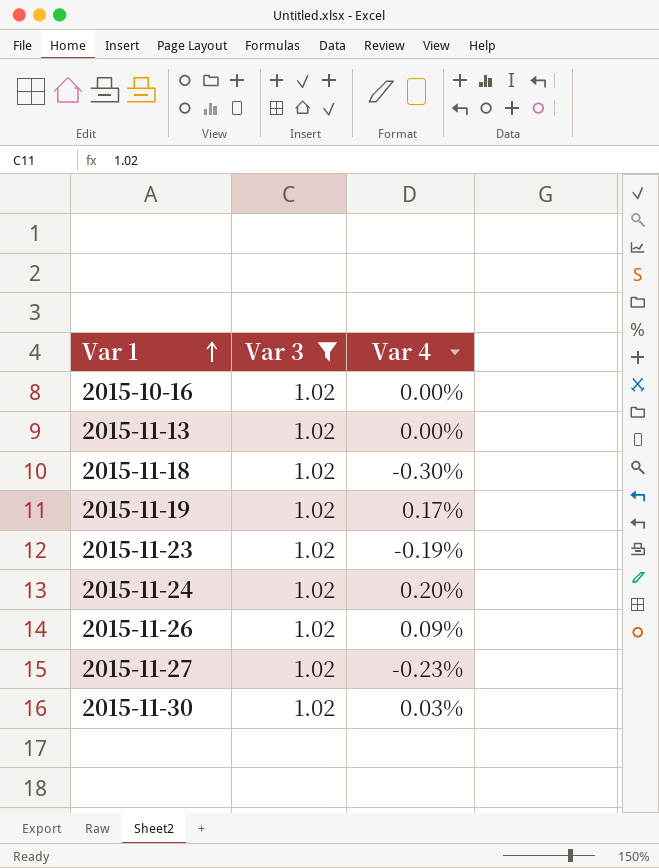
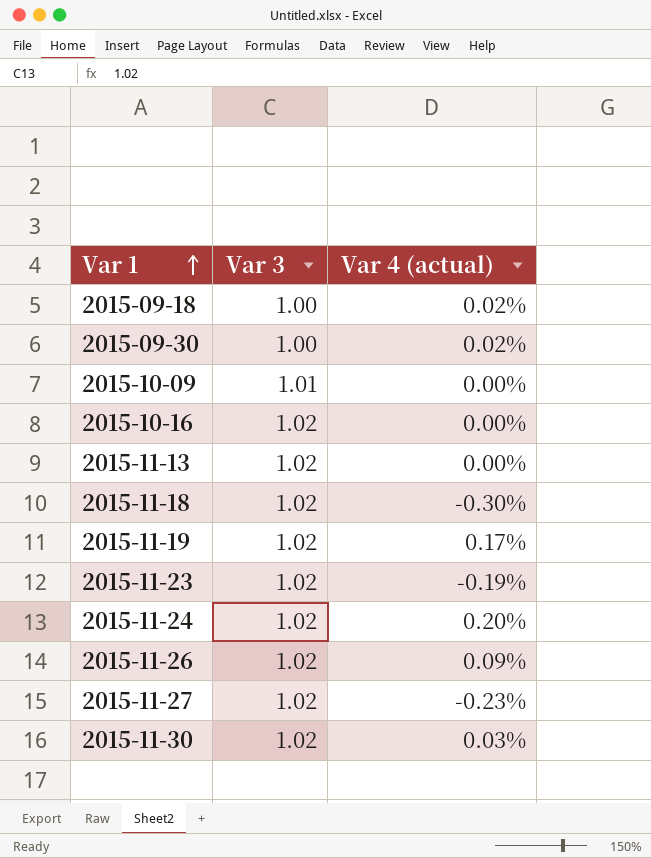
filter: Var 3 = 1.02 -> none
column name: Var 4 -> Var 4 (actual)

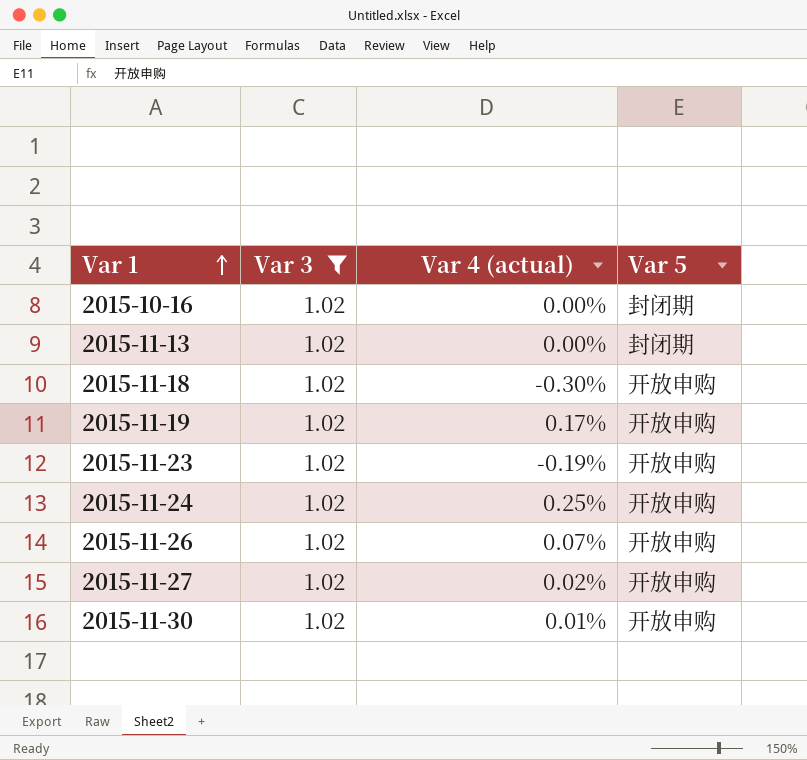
filter: none -> Var 3 = 1.02
column Var 5 | position: none -> 4
2015-11-24 | Var 4 (actual): 0.20% -> 0.25%
2015-11-26 | Var 4 (actual): 0.09% -> 0.07%
2015-11-27 | Var 4 (actual): -0.23% -> 0.02%
2015-11-30 | Var 4 (actual): 0.03% -> 0.01%

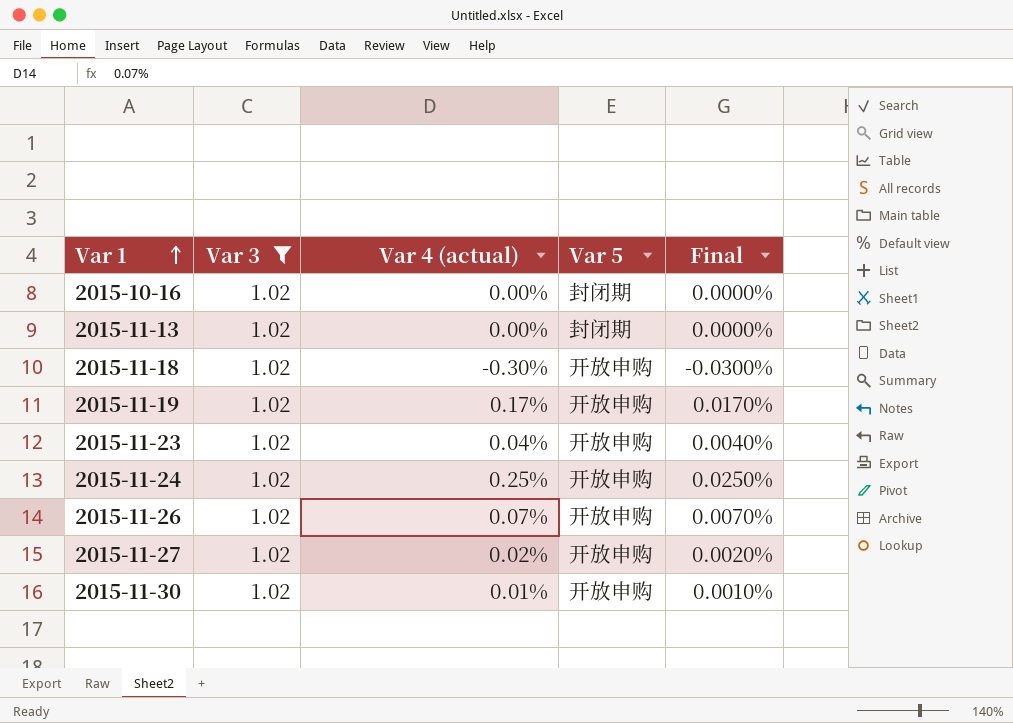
column Final | formula: none -> [Var 4 (actual)] * 0.1
2015-11-23 | Var 4 (actual): -0.19% -> 0.04%

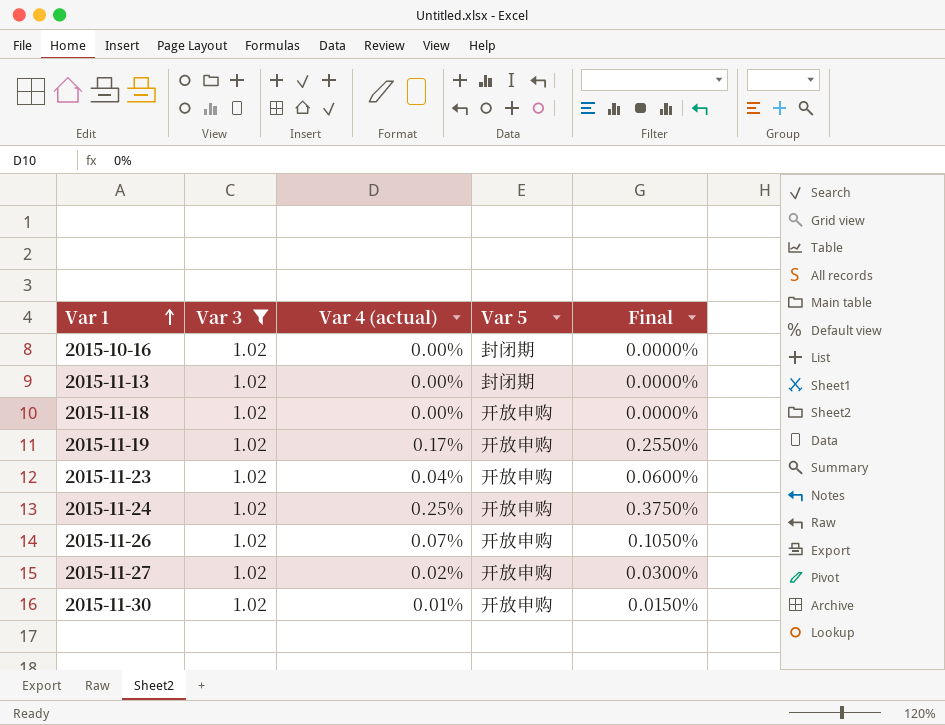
column Final | formula: [Var 4 (actual)] * 0.1 -> [Var 4 (actual)] * 1.5
2015-11-18 | Var 4 (actual): -0.30% -> 0.00%

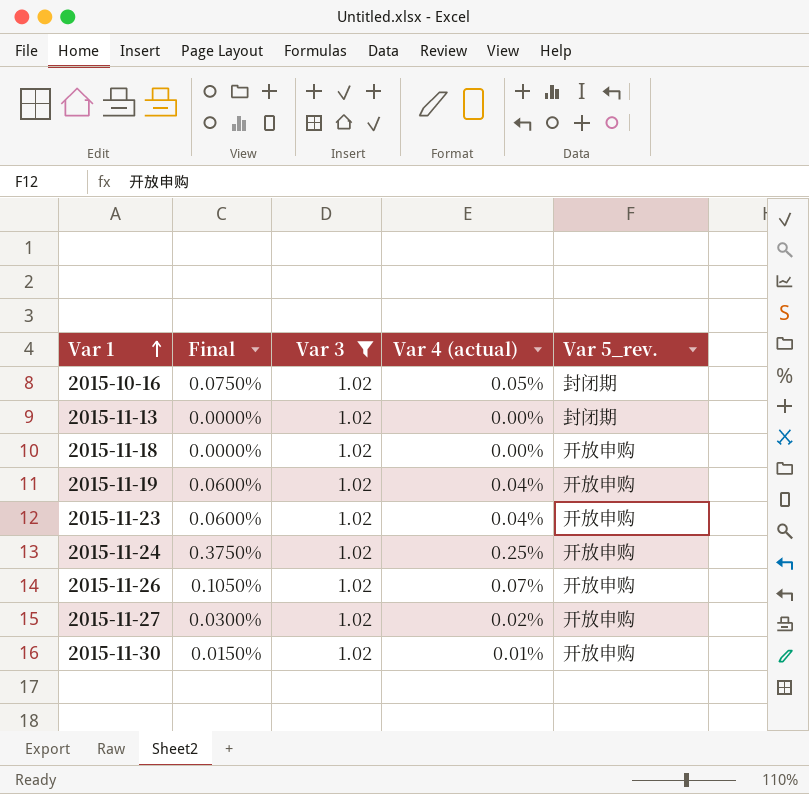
column Final | position: 5 -> 2
column name: Var 5 -> Var 5_rev.
2015-10-16 | Final: 0.0000% -> 0.0750%
2015-10-16 | Var 4 (actual): 0.00% -> 0.05%
2015-11-19 | Final: 0.2550% -> 0.0600%
2015-11-19 | Var 4 (actual): 0.17% -> 0.04%

